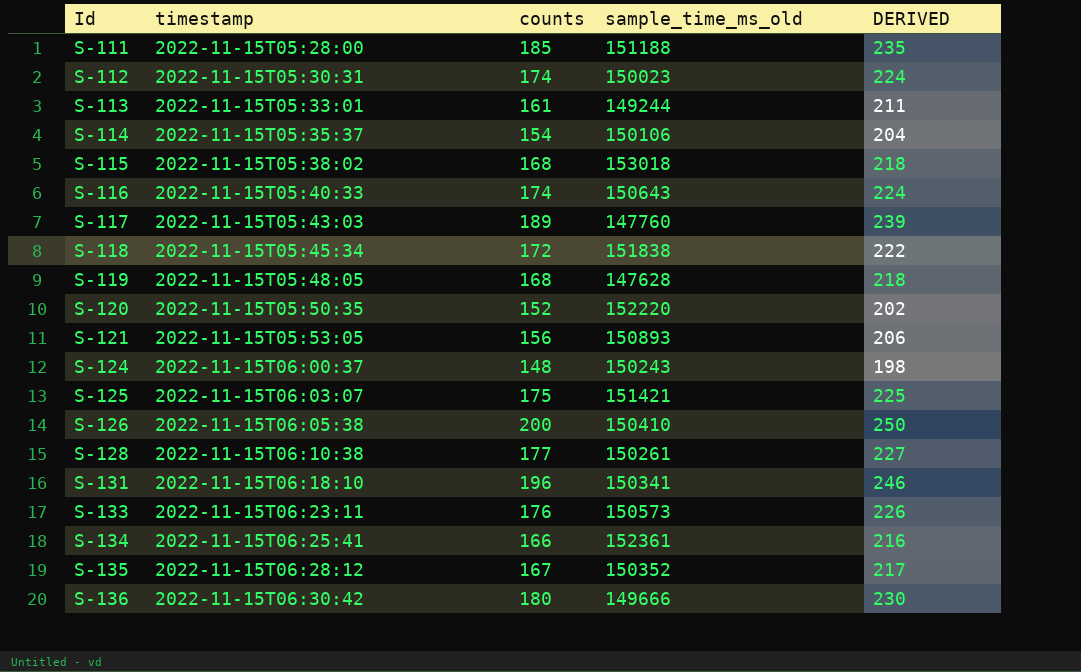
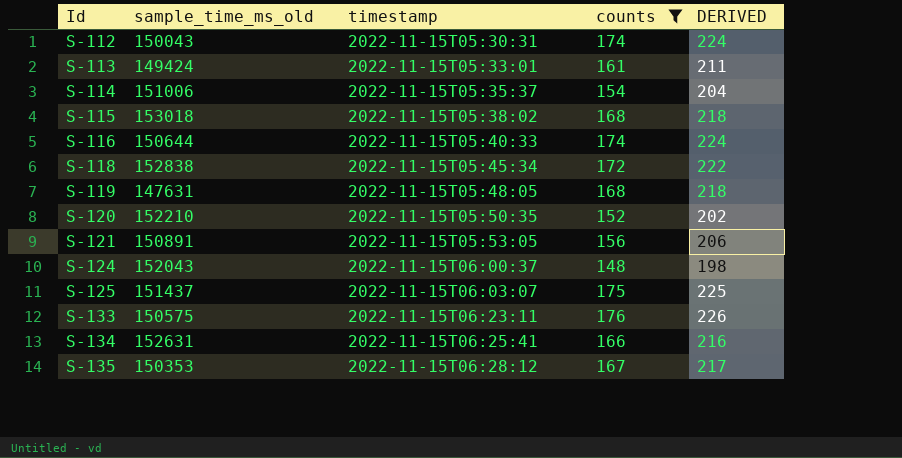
filter: none -> counts <= 176
column sample_time_ms_old | position: 4 -> 2
S-112 | sample_time_ms_old: 150023 -> 150043
S-113 | sample_time_ms_old: 149244 -> 149424
S-114 | sample_time_ms_old: 150106 -> 151006
S-116 | sample_time_ms_old: 150643 -> 150644
S-118 | sample_time_ms_old: 151838 -> 152838
S-119 | sample_time_ms_old: 147628 -> 147631
S-120 | sample_time_ms_old: 152220 -> 152210
S-121 | sample_time_ms_old: 150893 -> 150891
S-124 | sample_time_ms_old: 150243 -> 152043
S-125 | sample_time_ms_old: 151421 -> 151437
S-133 | sample_time_ms_old: 150573 -> 150575
S-134 | sample_time_ms_old: 152361 -> 152631
S-135 | sample_time_ms_old: 150352 -> 150353

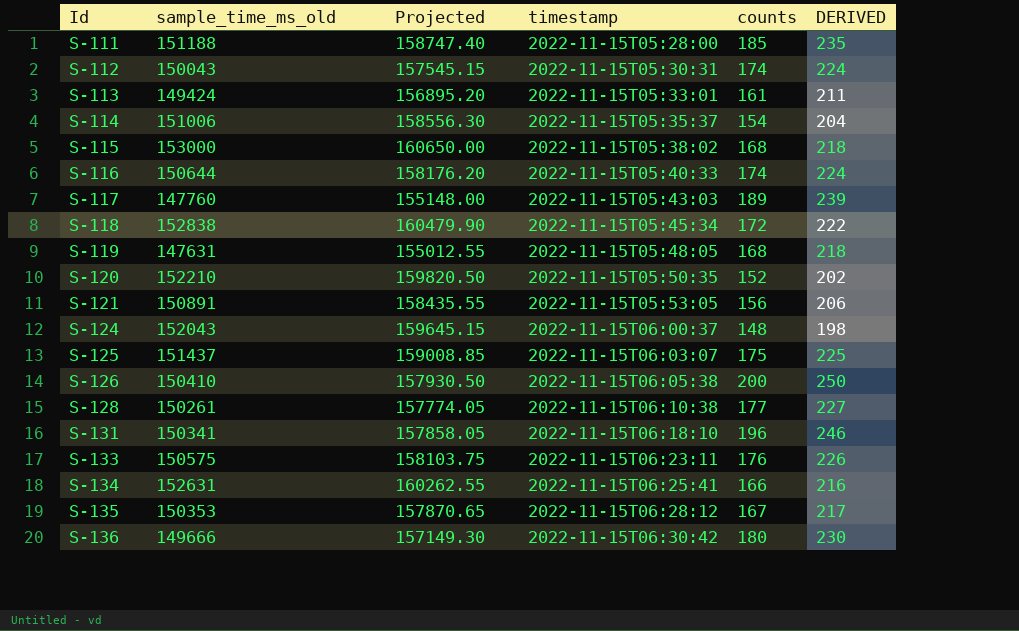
filter: counts <= 176 -> none
column Projected | formula: none -> [sample_time_ms_old] * 1.05
S-115 | sample_time_ms_old: 153018 -> 153000

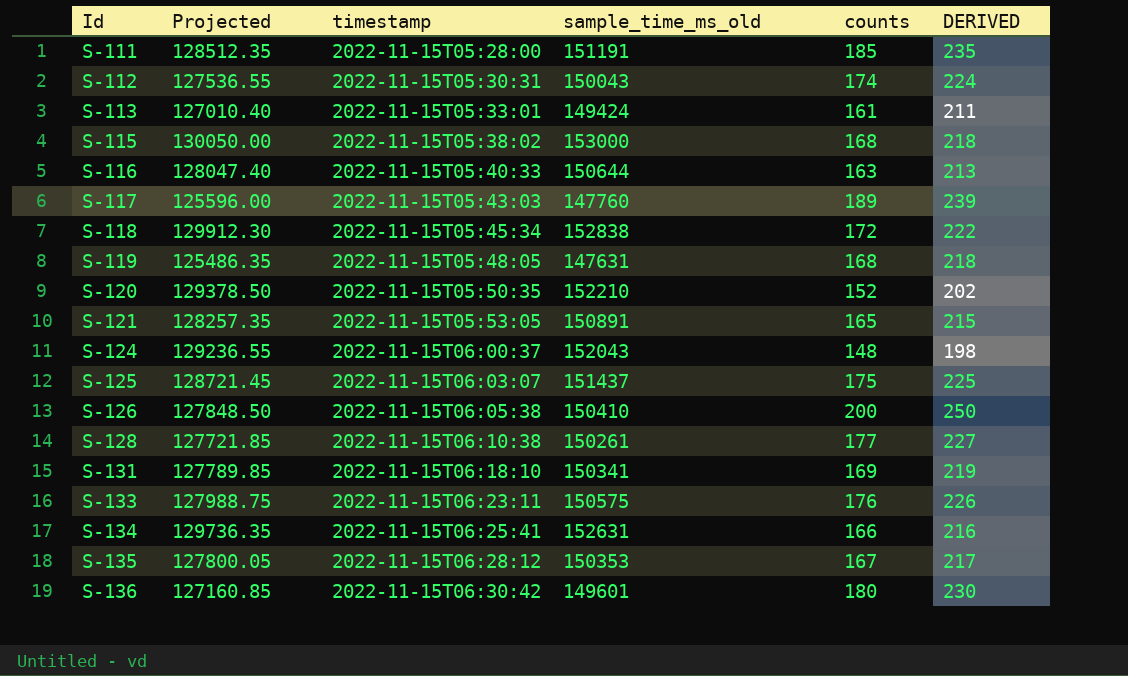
column Projected | formula: [sample_time_ms_old] * 1.05 -> [sample_time_ms_old] * 0.85
column sample_time_ms_old | position: 2 -> 4
row S-114: 151006 | 158556.30 | 2022-11-15T05:35:37 | 154 | 204 -> none
S-111 | sample_time_ms_old: 151188 -> 151191
S-116 | counts: 174 -> 163
S-116 | DERIVED: 224 -> 213
S-121 | counts: 156 -> 165
S-121 | DERIVED: 206 -> 215
S-131 | counts: 196 -> 169
S-131 | DERIVED: 246 -> 219
S-136 | sample_time_ms_old: 149666 -> 149601

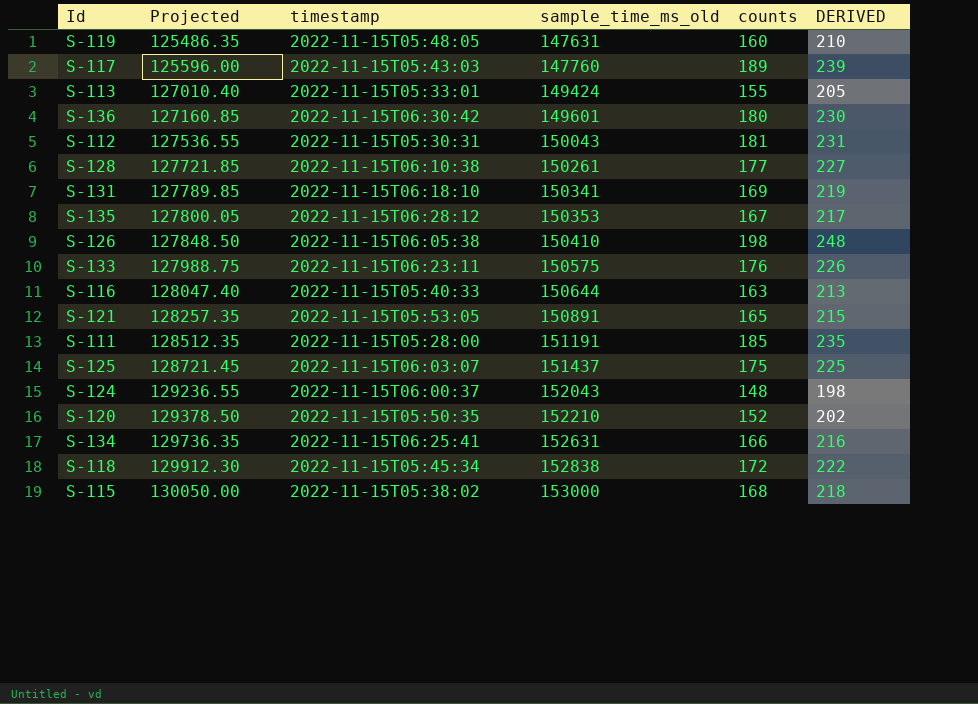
row order: Id ascending -> Projected ascending
S-119 | counts: 168 -> 160
S-119 | DERIVED: 218 -> 210
S-113 | counts: 161 -> 155
S-113 | DERIVED: 211 -> 205
S-112 | counts: 174 -> 181
S-112 | DERIVED: 224 -> 231
S-126 | counts: 200 -> 198
S-126 | DERIVED: 250 -> 248

